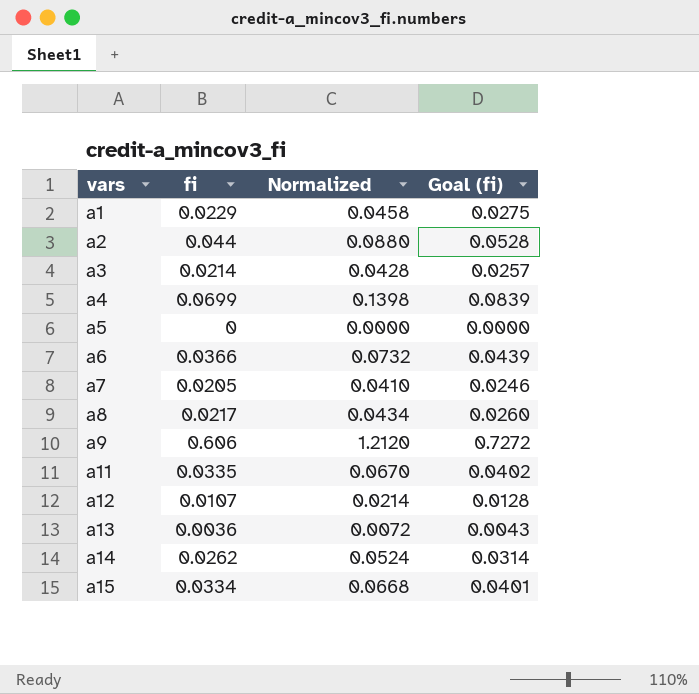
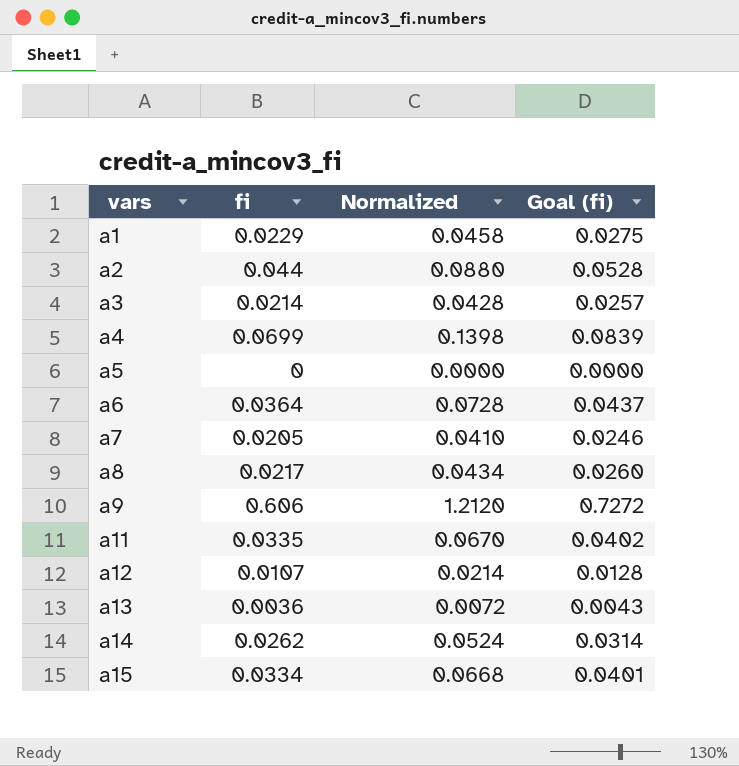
a6 | fi: 0.0366 -> 0.0364
a6 | Normalized: 0.0732 -> 0.0728
a6 | Goal (fi): 0.0439 -> 0.0437

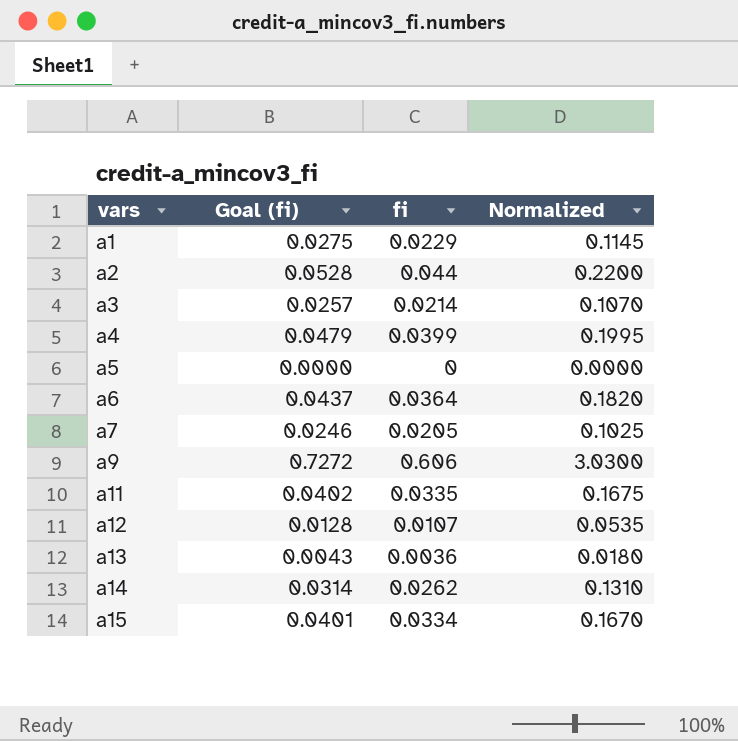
column Goal (fi) | position: 4 -> 2
column Normalized | formula: [fi] * 2 -> [fi] * 5
row a8: 0.0217 | 0.0434 | 0.0260 -> none
a4 | Goal (fi): 0.0839 -> 0.0479
a4 | fi: 0.0699 -> 0.0399

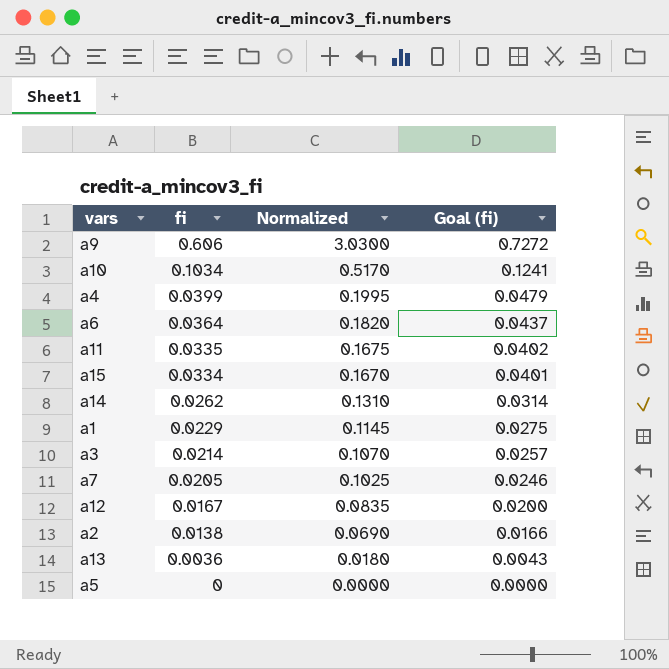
row order: vars ascending -> fi descending
column Goal (fi) | position: 2 -> 4
row a10: none -> 0.1034 | 0.5170 | 0.1241
a12 | fi: 0.0107 -> 0.0167
a12 | Normalized: 0.0535 -> 0.0835
a12 | Goal (fi): 0.0128 -> 0.0200
a2 | fi: 0.044 -> 0.0138
a2 | Normalized: 0.2200 -> 0.0690
a2 | Goal (fi): 0.0528 -> 0.0166

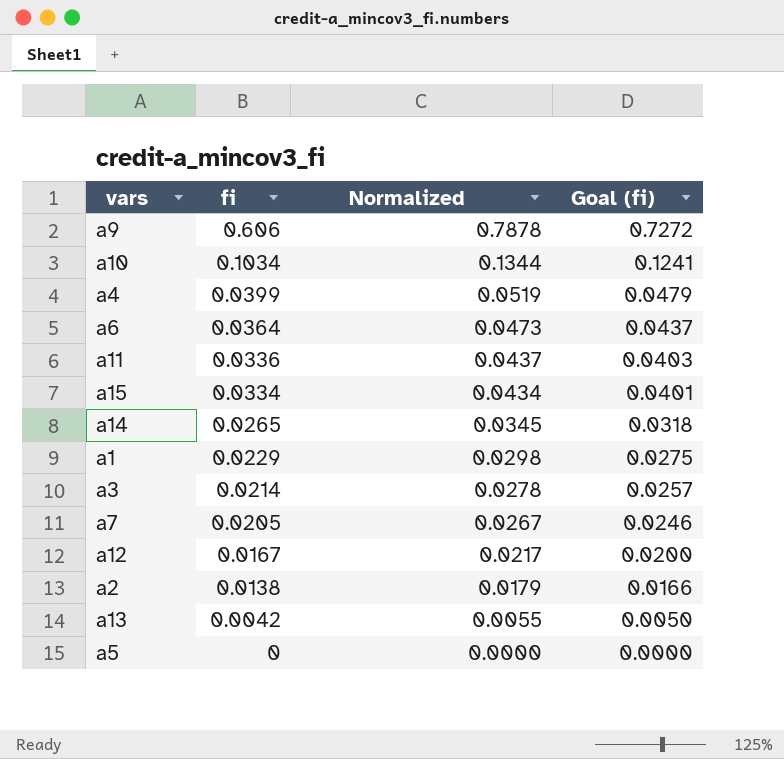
column Normalized | formula: [fi] * 5 -> [fi] * 1.3
a11 | fi: 0.0335 -> 0.0336
a11 | Goal (fi): 0.0402 -> 0.0403
a14 | fi: 0.0262 -> 0.0265
a14 | Goal (fi): 0.0314 -> 0.0318
a13 | fi: 0.0036 -> 0.0042
a13 | Goal (fi): 0.0043 -> 0.0050

